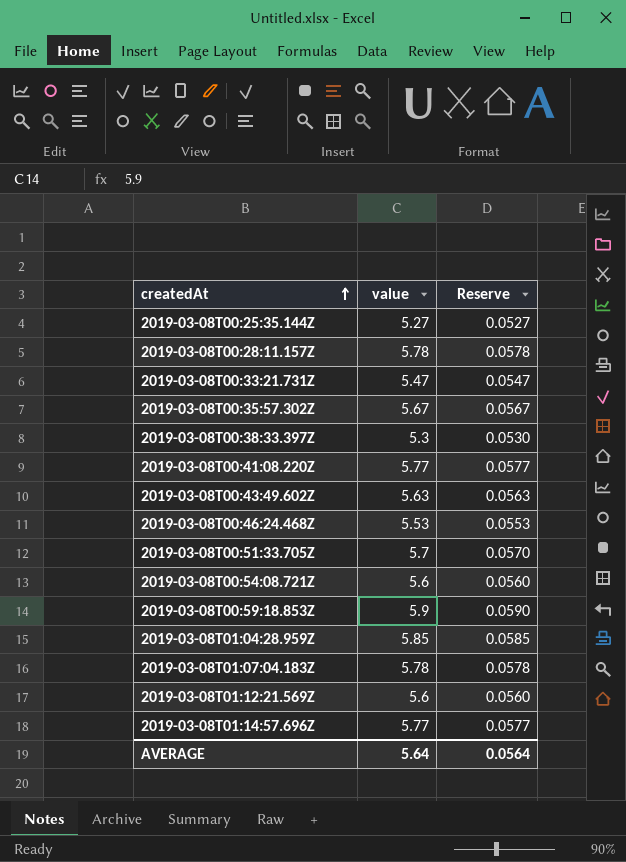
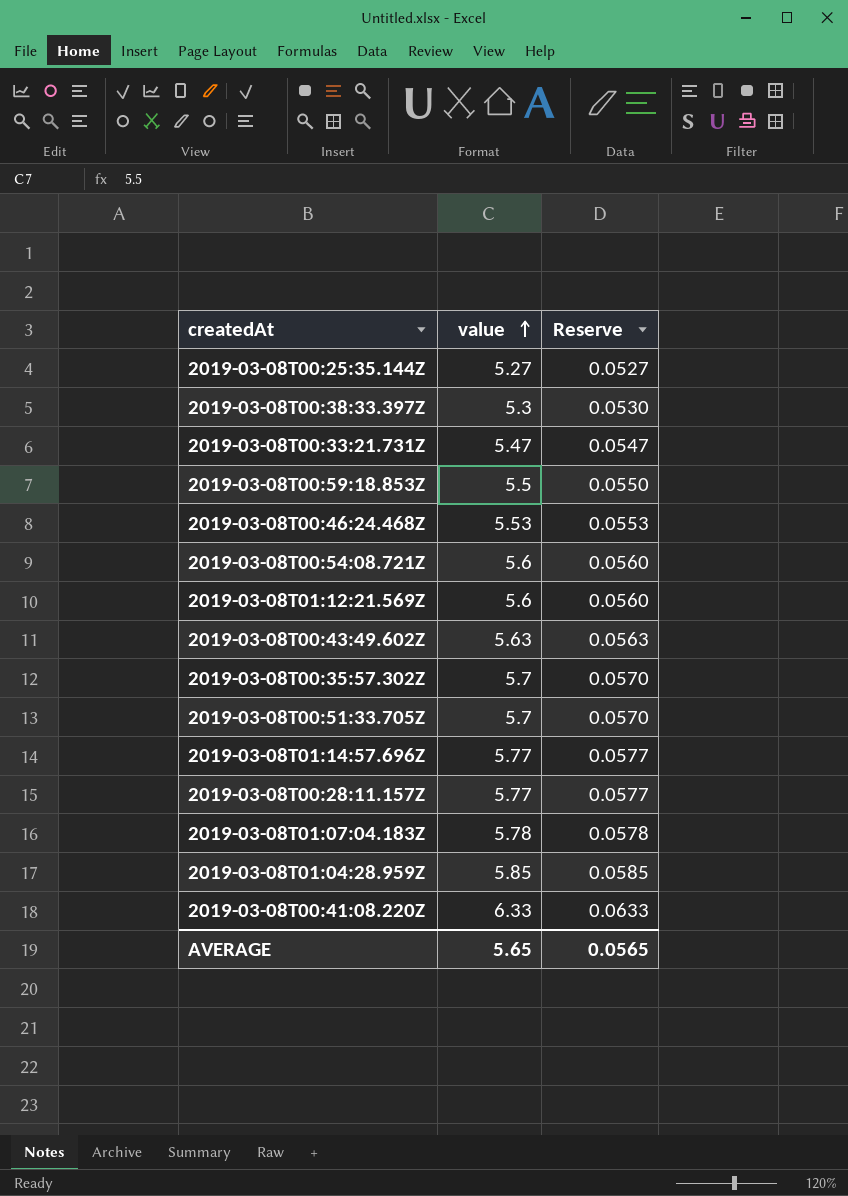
row order: createdAt ascending -> value ascending
2019-03-08T00:59:18.853Z | value: 5.9 -> 5.5
2019-03-08T00:59:18.853Z | Reserve: 0.0590 -> 0.0550
2019-03-08T00:35:57.302Z | value: 5.67 -> 5.7
2019-03-08T00:35:57.302Z | Reserve: 0.0567 -> 0.0570
2019-03-08T00:28:11.157Z | value: 5.78 -> 5.77
2019-03-08T00:28:11.157Z | Reserve: 0.0578 -> 0.0577
2019-03-08T00:41:08.220Z | value: 5.77 -> 6.33
2019-03-08T00:41:08.220Z | Reserve: 0.0577 -> 0.0633
AVERAGE | value: 5.64 -> 5.65
AVERAGE | Reserve: 0.0564 -> 0.0565

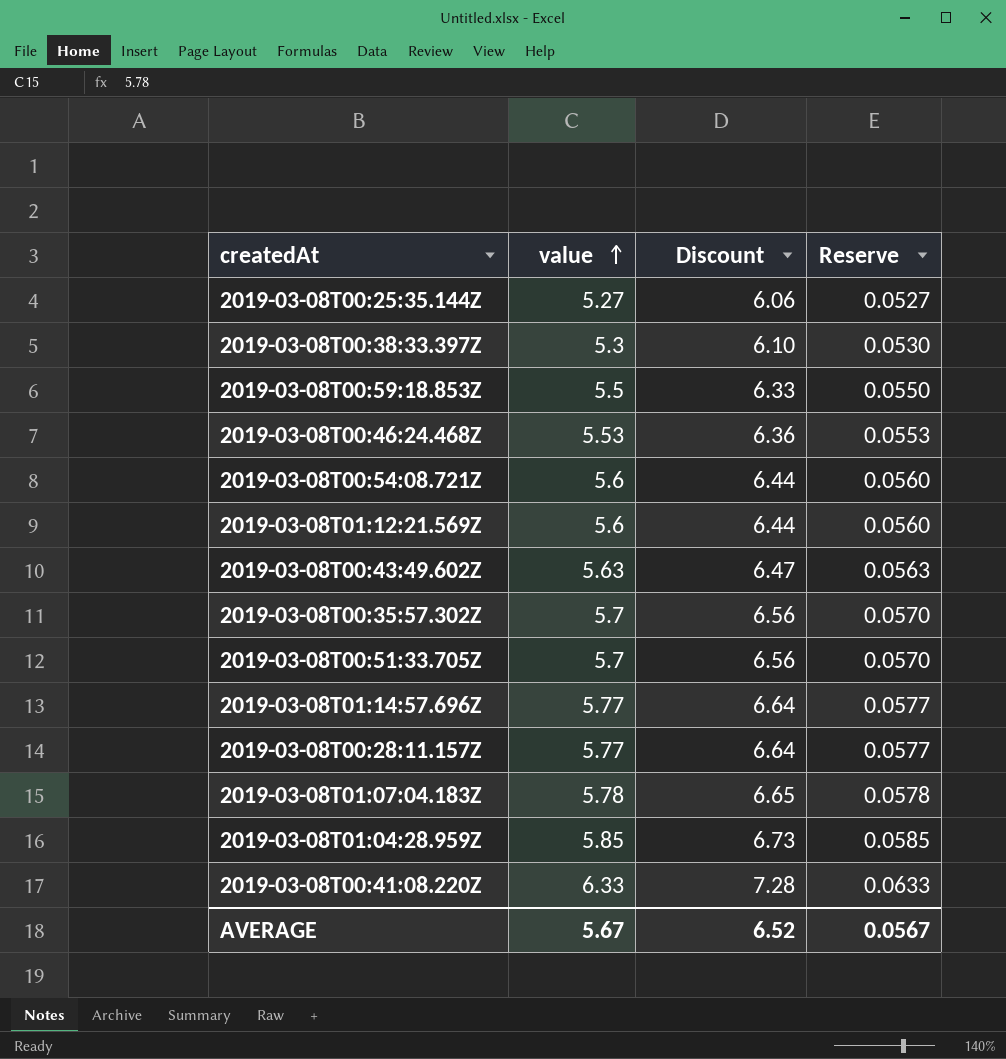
column Discount | formula: none -> [value] * 1.15
row 2019-03-08T00:33:21.731Z: 5.47 | 0.0547 -> none
AVERAGE | value: 5.65 -> 5.67
AVERAGE | Reserve: 0.0565 -> 0.0567

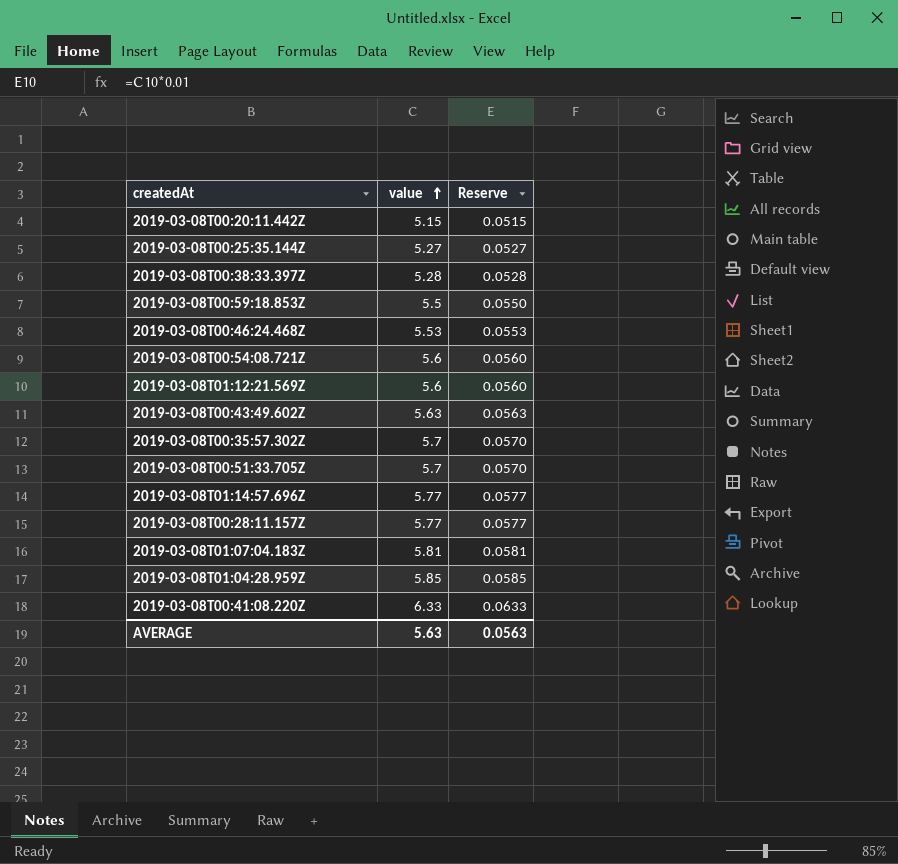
column Discount | formula: [value] * 1.15 -> none
row 2019-03-08T00:20:11.442Z: none -> 5.15 | 0.0515
2019-03-08T00:38:33.397Z | value: 5.3 -> 5.28
2019-03-08T00:38:33.397Z | Reserve: 0.0530 -> 0.0528
2019-03-08T01:07:04.183Z | value: 5.78 -> 5.81
2019-03-08T01:07:04.183Z | Reserve: 0.0578 -> 0.0581
AVERAGE | value: 5.67 -> 5.63
AVERAGE | Reserve: 0.0567 -> 0.0563

